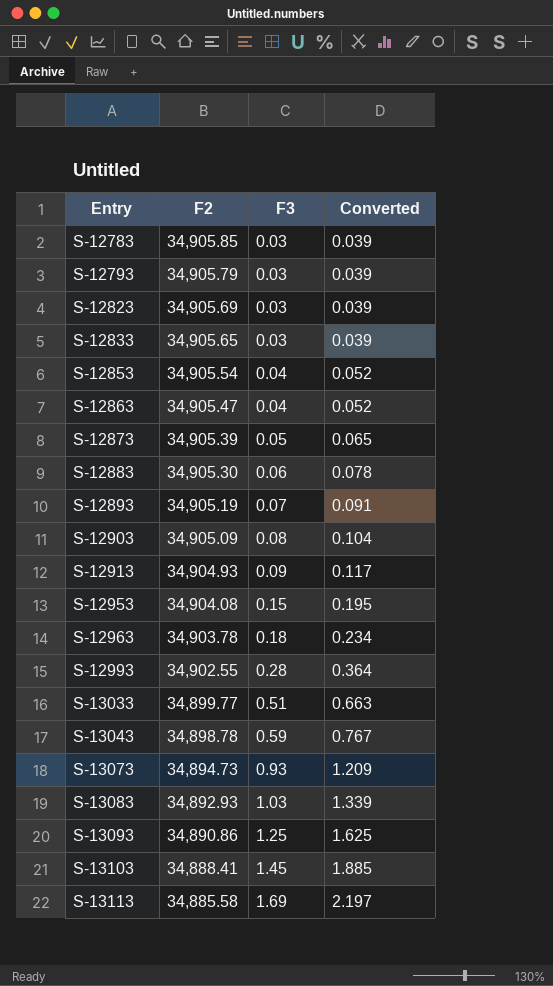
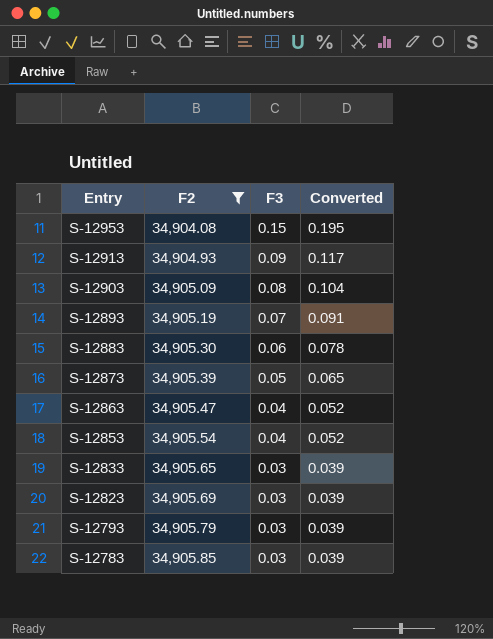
filter: none -> F2 >= 34,904.08
row order: Entry ascending -> Entry descending

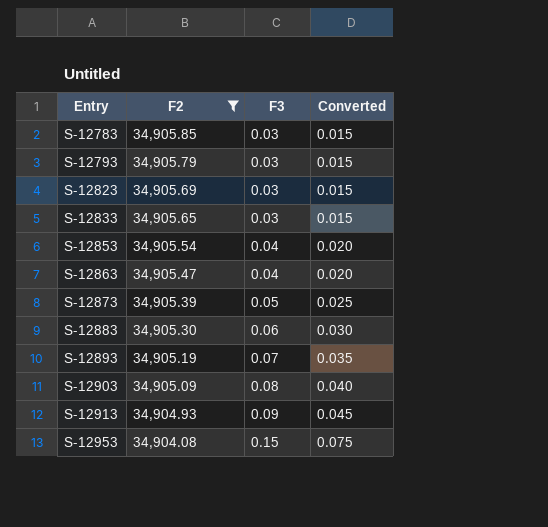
row order: Entry descending -> Entry ascending
column Converted | formula: [F3] * 1.3 -> [F3] * 0.5

